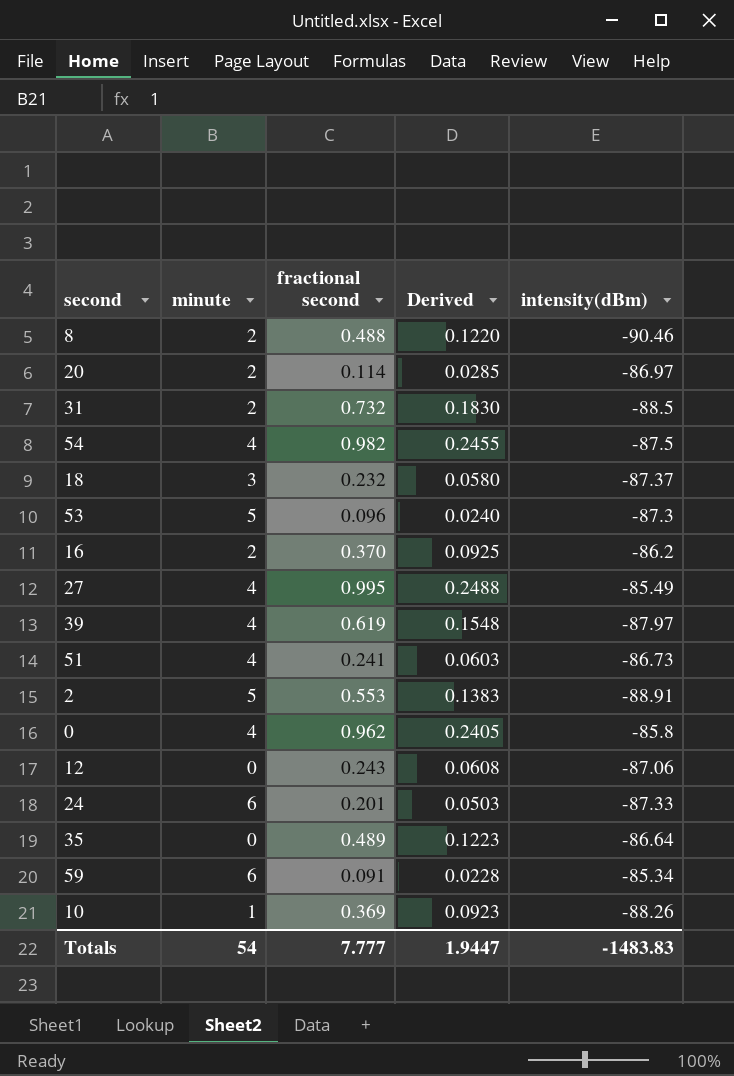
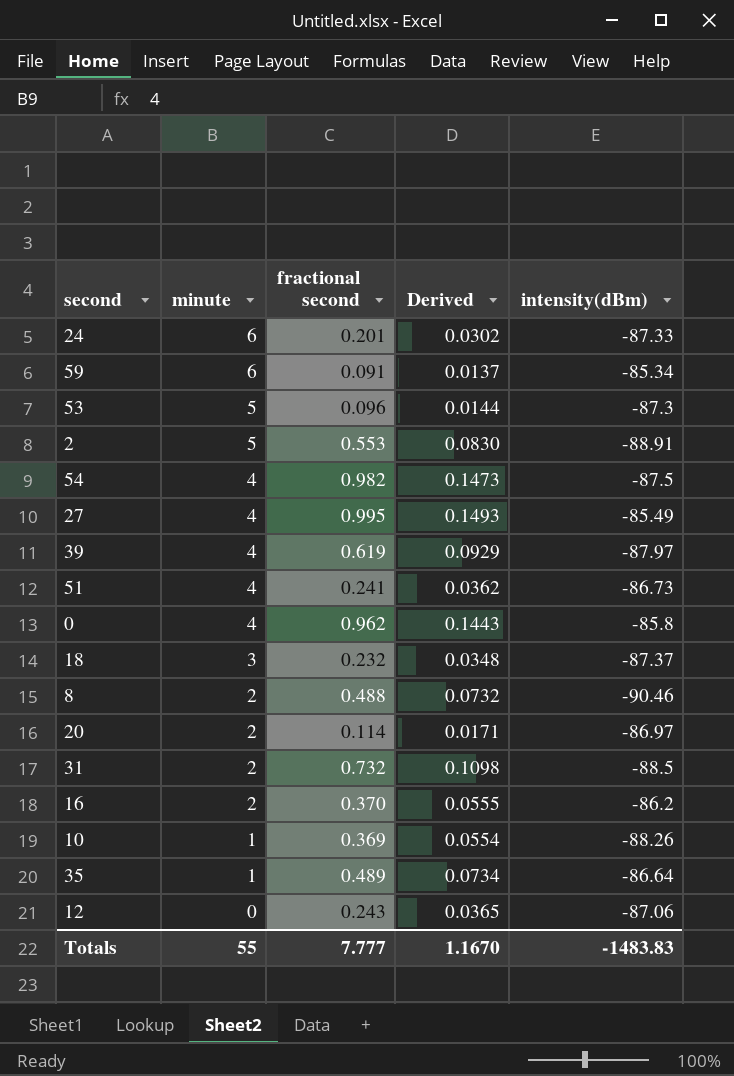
row order: none -> minute descending
column Derived | formula: [fractional second] * 0.25 -> [fractional second] * 0.15
35 | minute: 0 -> 1
Totals | minute: 54 -> 55
Totals | Derived: 1.9447 -> 1.1670

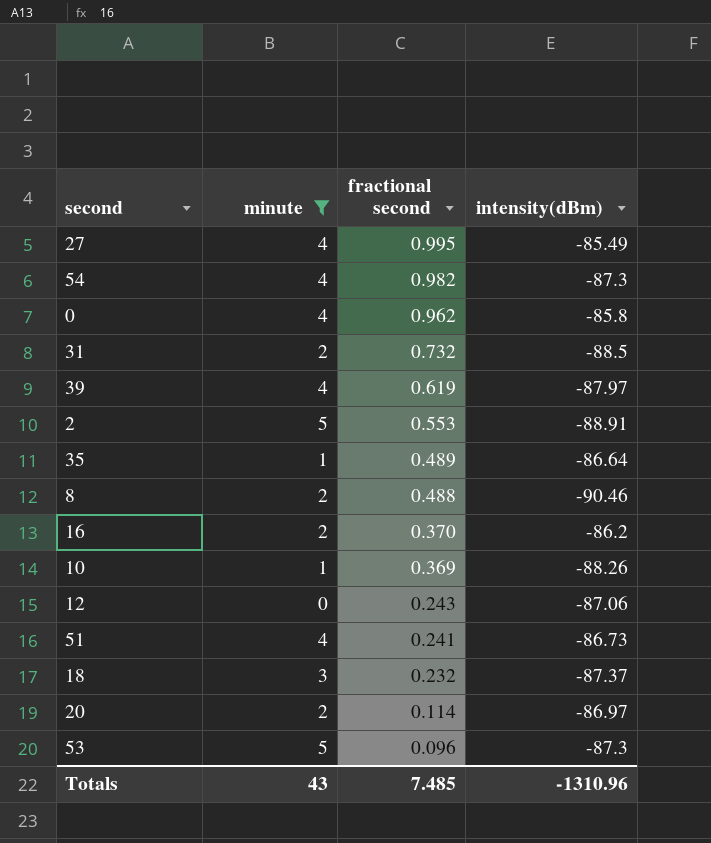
filter: none -> minute != 6
row order: minute descending -> fractional second descending
column Derived | formula: [fractional second] * 0.15 -> none
54 | intensity(dBm): -87.5 -> -87.3
Totals | minute: 55 -> 43
Totals | fractional second: 7.777 -> 7.485
Totals | intensity(dBm): -1483.83 -> -1310.96

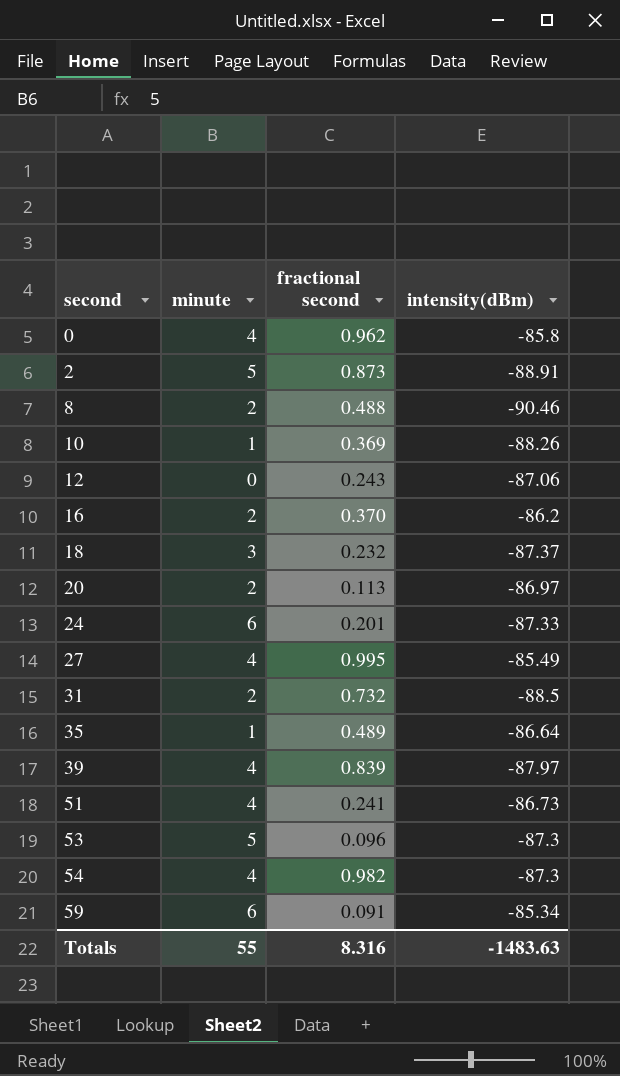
filter: minute != 6 -> none
row order: fractional second descending -> second ascending
2 | fractional second: 0.553 -> 0.873
20 | fractional second: 0.114 -> 0.113
39 | fractional second: 0.619 -> 0.839
Totals | minute: 43 -> 55
Totals | fractional second: 7.485 -> 8.316
Totals | intensity(dBm): -1310.96 -> -1483.63

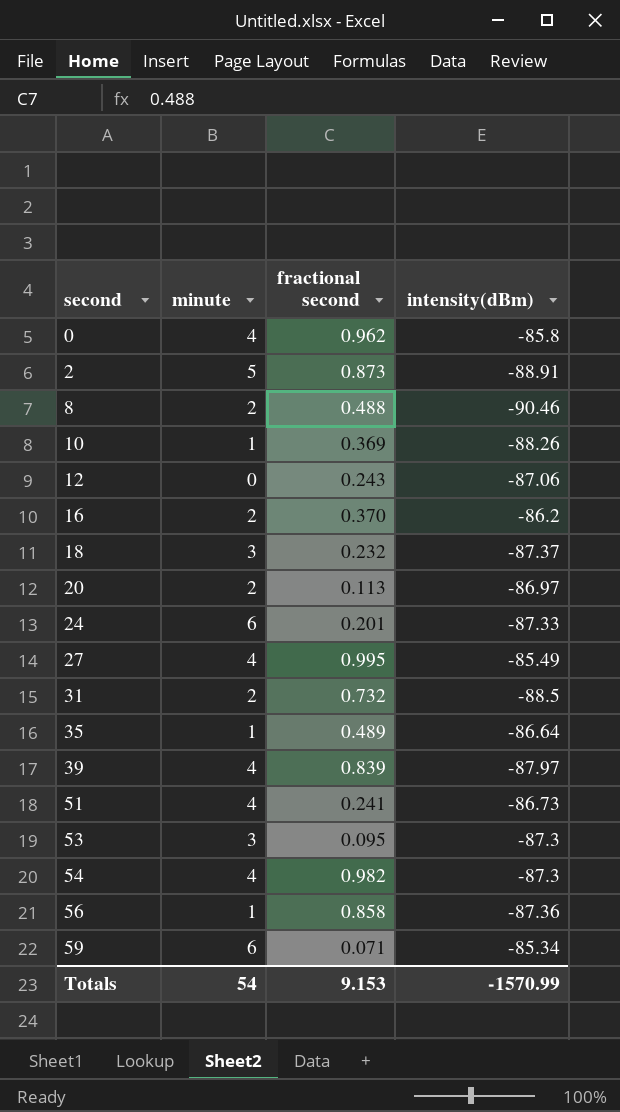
53 | minute: 5 -> 3
53 | fractional second: 0.096 -> 0.095
row 56: none -> 1 | 0.858 | -87.36
59 | fractional second: 0.091 -> 0.071
Totals | minute: 55 -> 54
Totals | fractional second: 8.316 -> 9.153
Totals | intensity(dBm): -1483.63 -> -1570.99

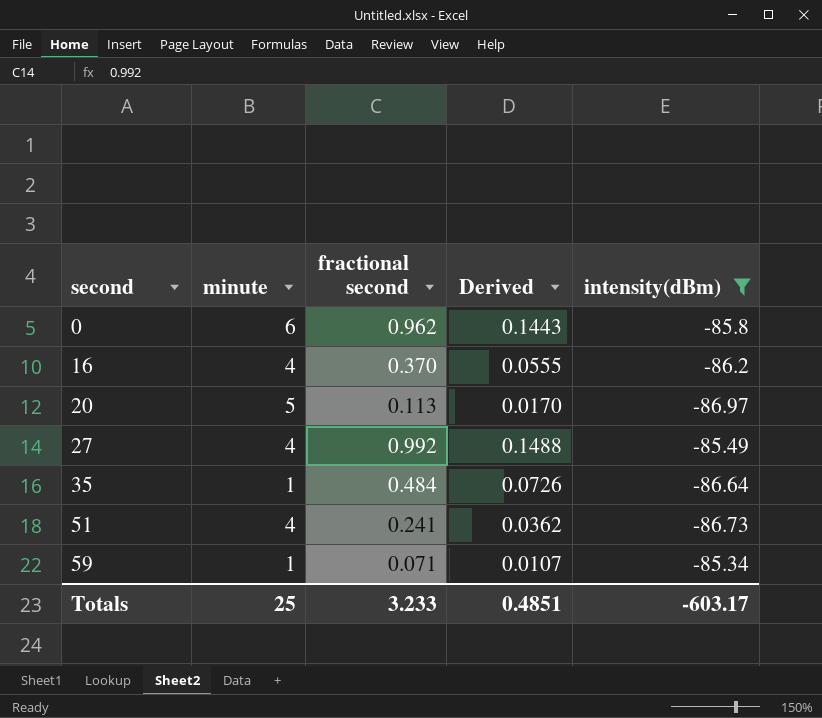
filter: none -> intensity(dBm) >= -86.97
column Derived | formula: none -> [fractional second] * 0.15
0 | minute: 4 -> 6
16 | minute: 2 -> 4
20 | minute: 2 -> 5
27 | fractional second: 0.995 -> 0.992
35 | fractional second: 0.489 -> 0.484
59 | minute: 6 -> 1
Totals | minute: 54 -> 25
Totals | fractional second: 9.153 -> 3.233
Totals | intensity(dBm): -1570.99 -> -603.17

